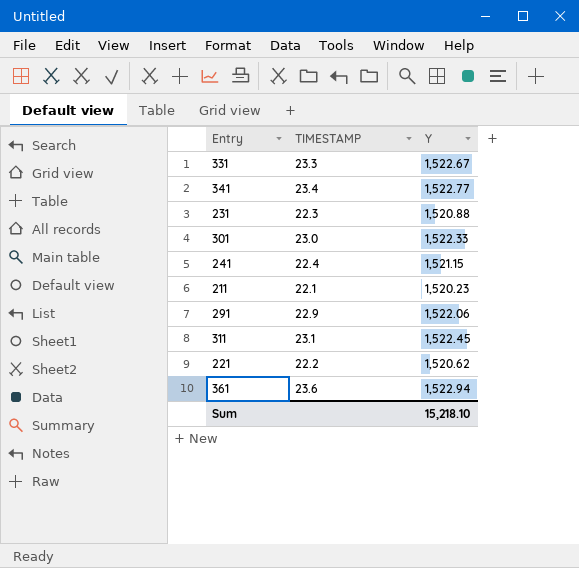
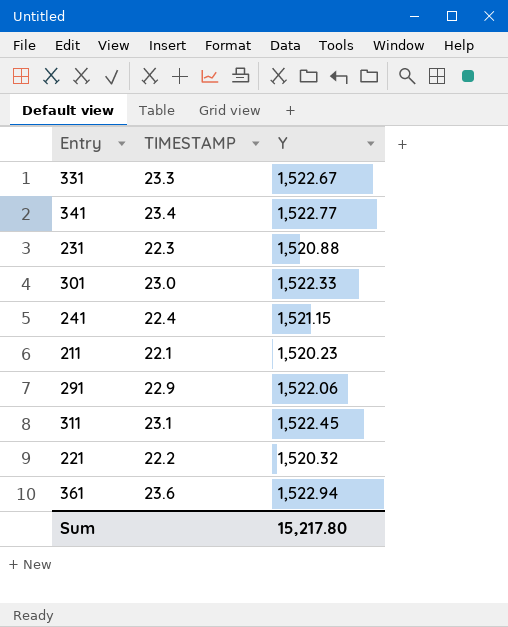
221 | Y: 1,520.62 -> 1,520.32
Sum | Y: 15,218.10 -> 15,217.80

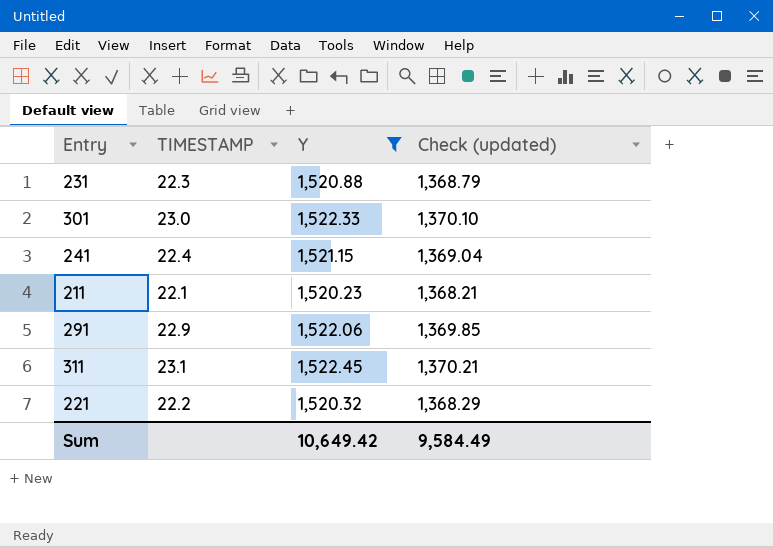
filter: none -> Y <= 1,522.45
column Check (updated) | formula: none -> [Y] * 0.9
Sum | Y: 15,217.80 -> 10,649.42

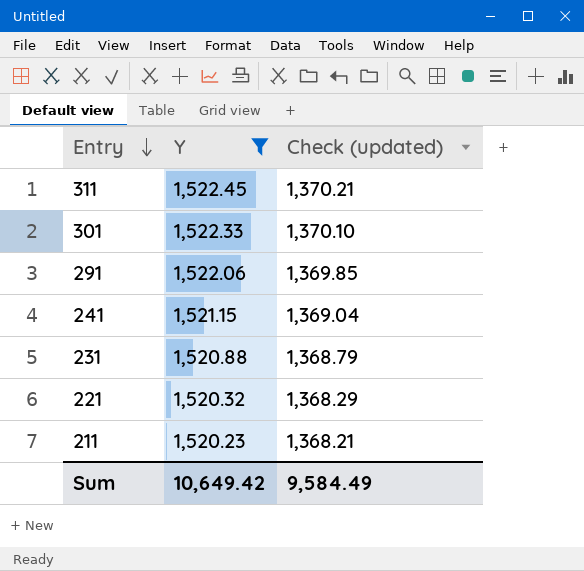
row order: none -> Entry descending
column TIMESTAMP | position: 2 -> none

